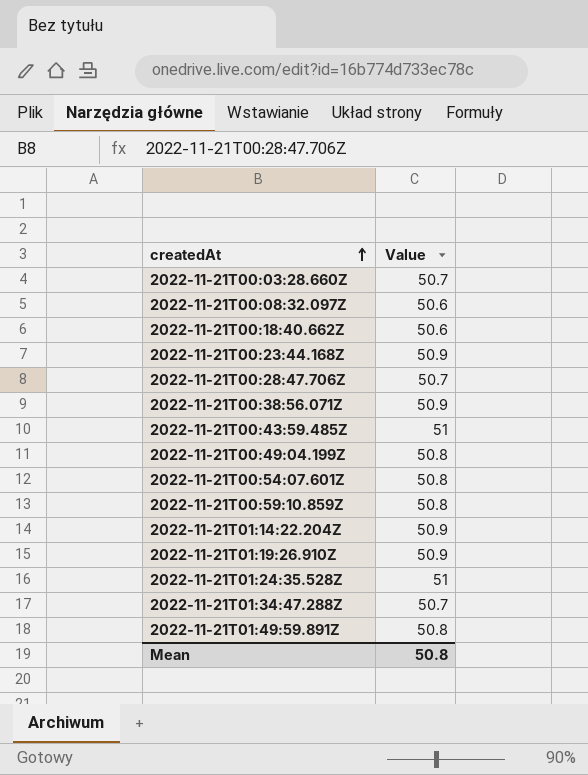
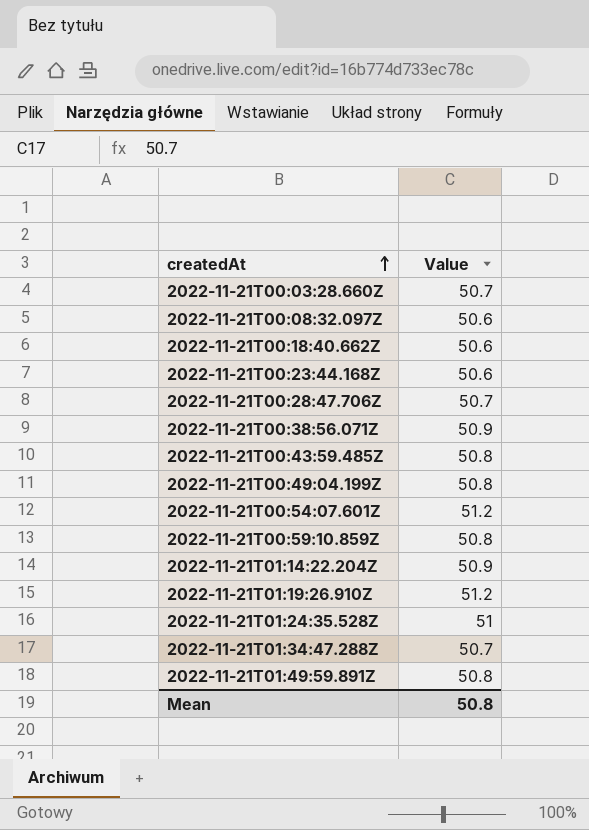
2022-11-21T00:23:44.168Z | Value: 50.9 -> 50.6
2022-11-21T00:43:59.485Z | Value: 51 -> 50.8
2022-11-21T00:54:07.601Z | Value: 50.8 -> 51.2
2022-11-21T01:19:26.910Z | Value: 50.9 -> 51.2

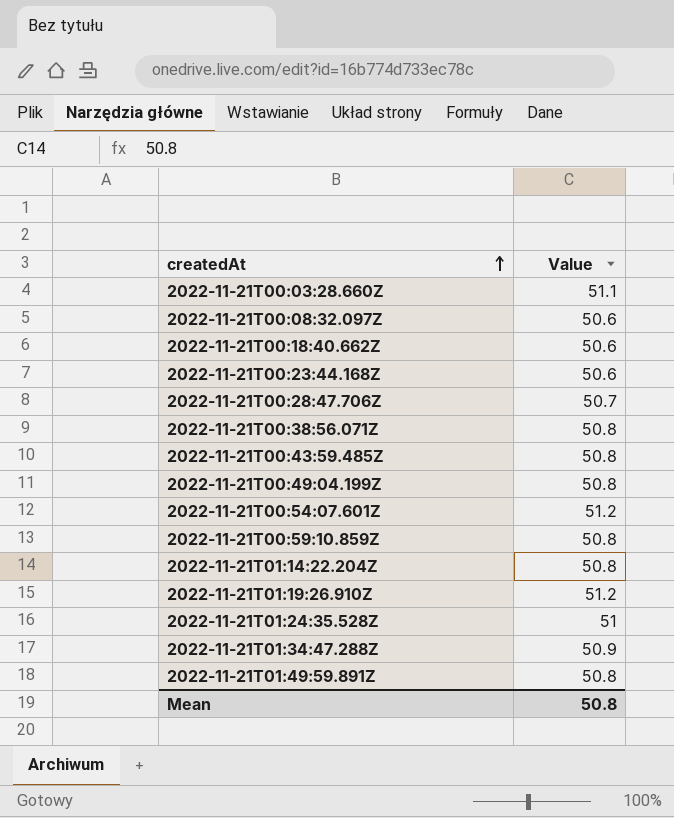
2022-11-21T00:03:28.660Z | Value: 50.7 -> 51.1
2022-11-21T00:38:56.071Z | Value: 50.9 -> 50.8
2022-11-21T01:14:22.204Z | Value: 50.9 -> 50.8
2022-11-21T01:34:47.288Z | Value: 50.7 -> 50.9

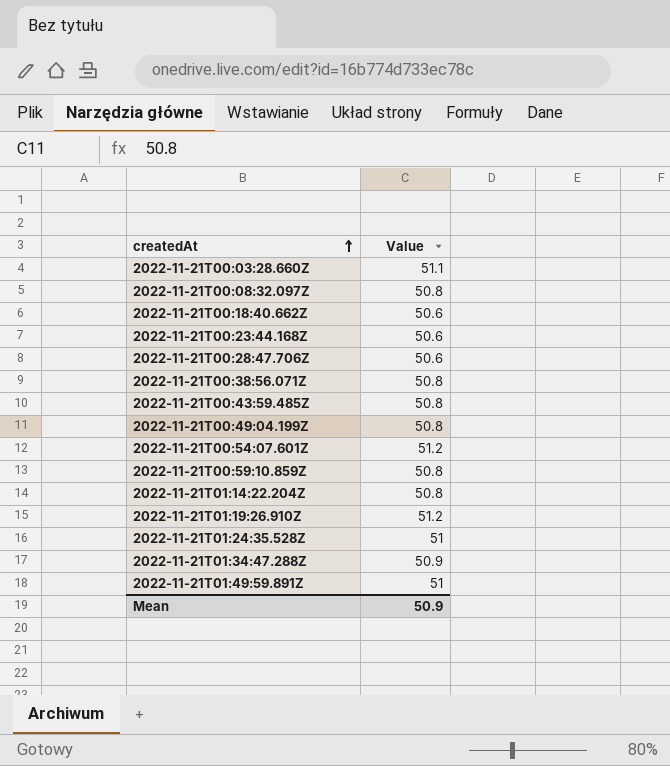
2022-11-21T00:08:32.097Z | Value: 50.6 -> 50.8
2022-11-21T00:28:47.706Z | Value: 50.7 -> 50.6
2022-11-21T01:49:59.891Z | Value: 50.8 -> 51
Mean | Value: 50.8 -> 50.9

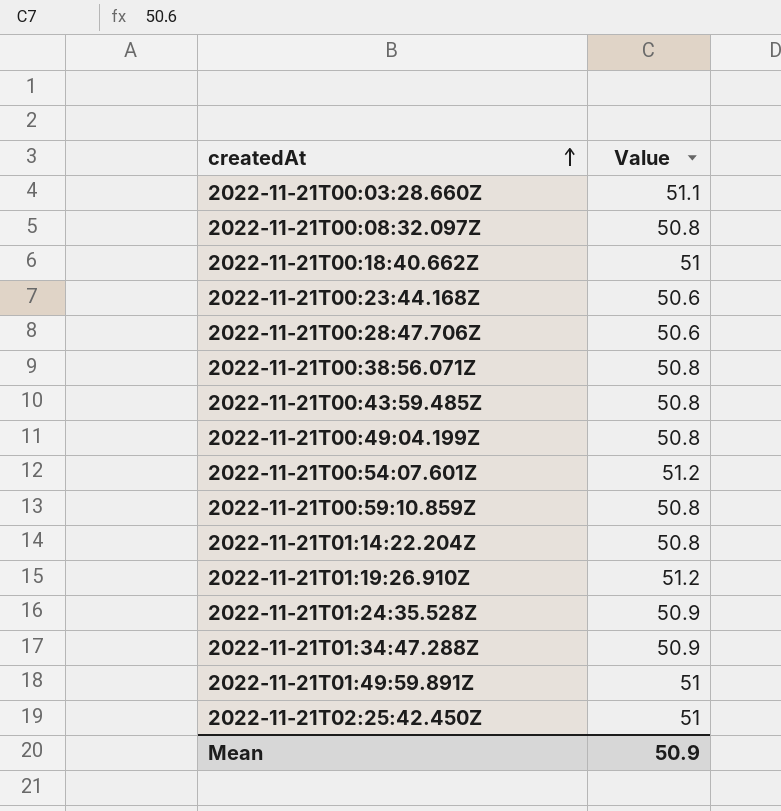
2022-11-21T00:18:40.662Z | Value: 50.6 -> 51
2022-11-21T01:24:35.528Z | Value: 51 -> 50.9
row 2022-11-21T02:25:42.450Z: none -> 51

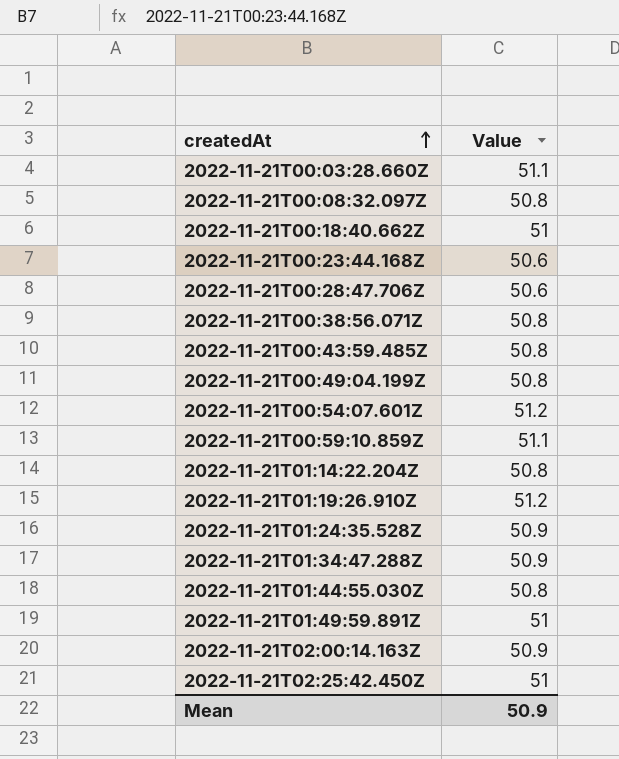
2022-11-21T00:59:10.859Z | Value: 50.8 -> 51.1
row 2022-11-21T01:44:55.030Z: none -> 50.8
row 2022-11-21T02:00:14.163Z: none -> 50.9

